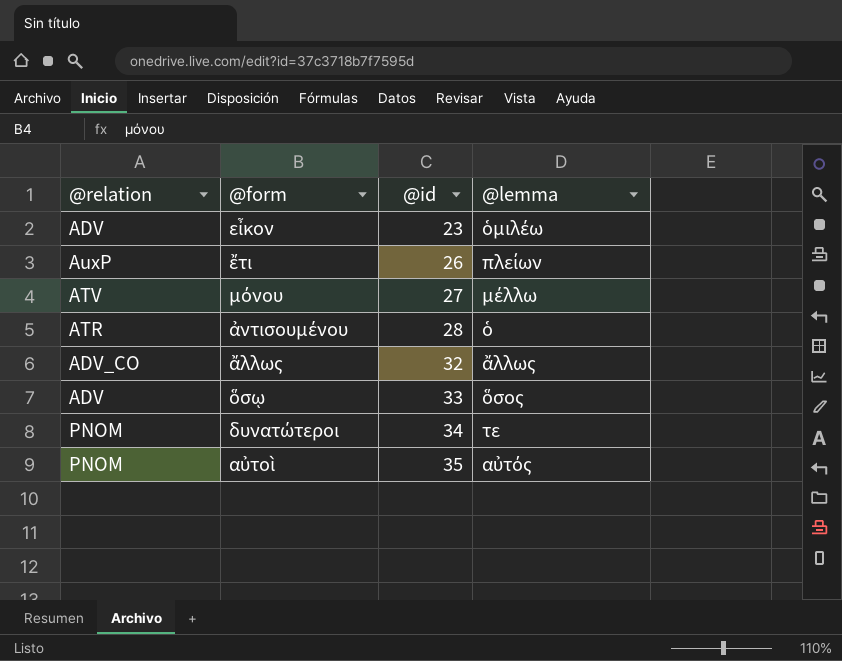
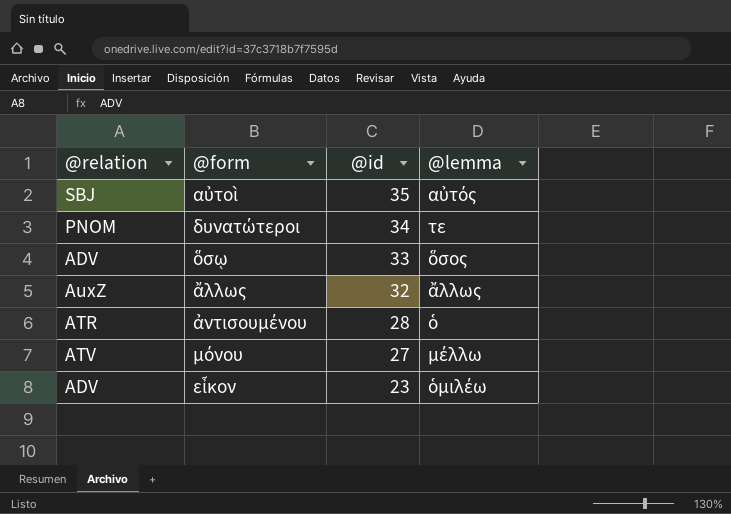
row order: @id ascending -> @id descending
row ἔτι: AuxP | 26 | πλείων -> none
αὐτοὶ | @relation: PNOM -> SBJ
ἄλλως | @relation: ADV_CO -> AuxZ

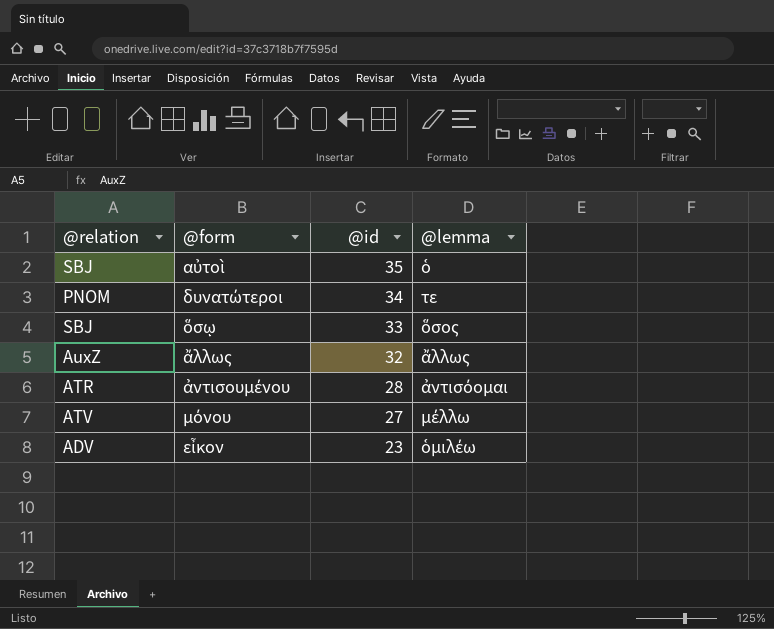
αὐτοὶ | @lemma: αὐτός -> ὁ
ὅσῳ | @relation: ADV -> SBJ
ἀντισουμένου | @lemma: ὁ -> ἀντισόομαι

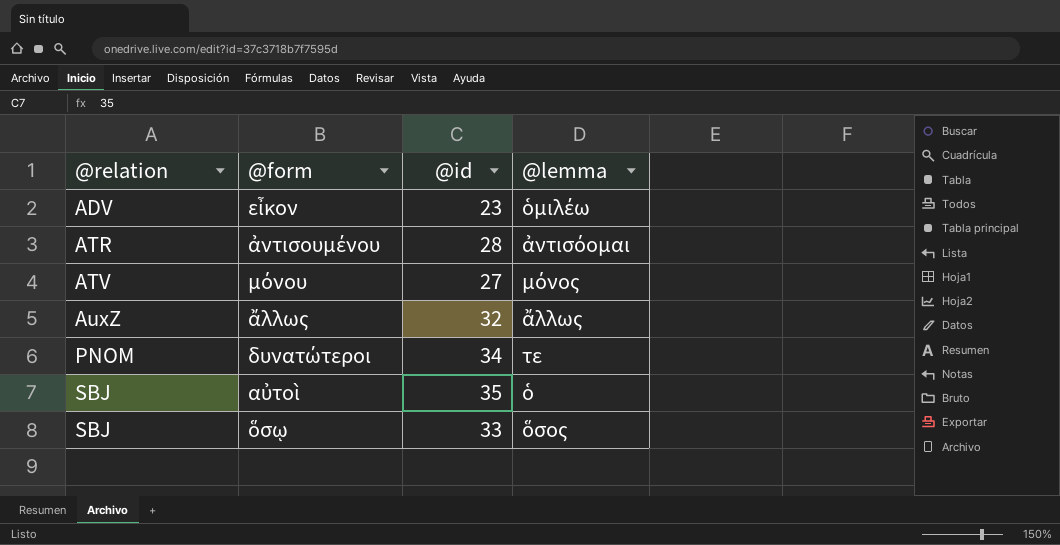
row order: @id descending -> @relation ascending
μόνου | @lemma: μέλλω -> μόνος

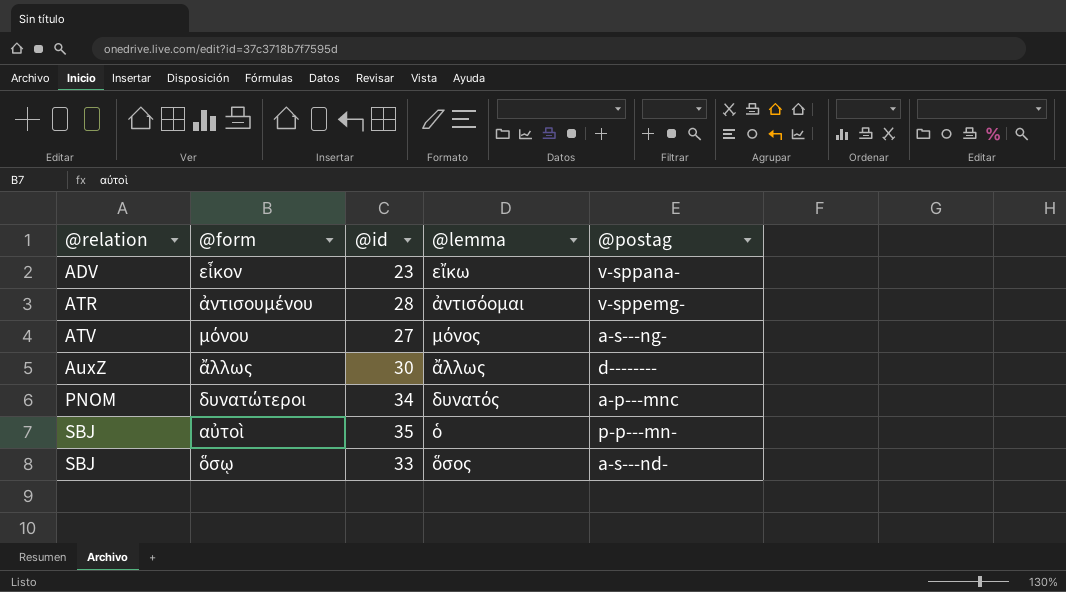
column @postag | position: none -> 5
εἶκον | @lemma: ὁμιλέω -> εἴκω
ἄλλως | @id: 32 -> 30
δυνατώτεροι | @lemma: τε -> δυνατός

